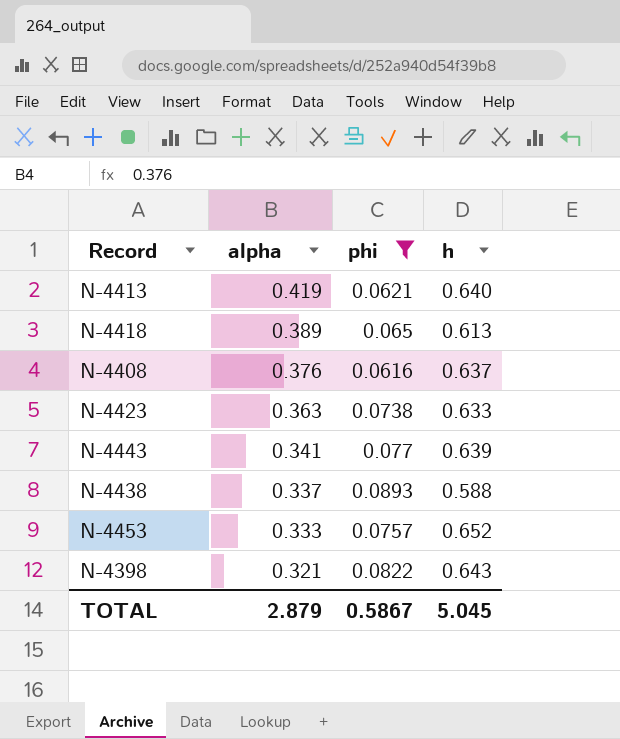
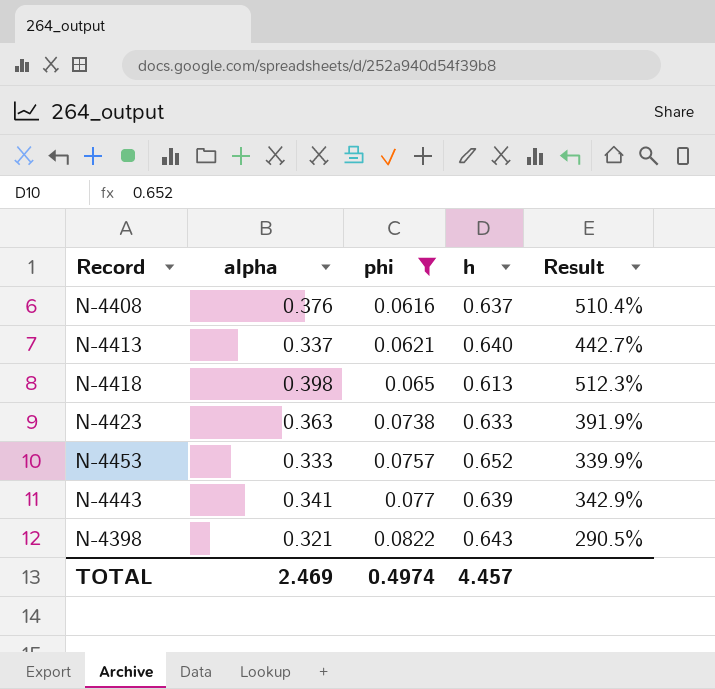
row order: alpha descending -> phi ascending
column Result | formula: none -> ([alpha] - [phi]) / [phi]
row N-4438: 0.337 | 0.0893 | 0.588 -> none
N-4413 | alpha: 0.419 -> 0.337
N-4418 | alpha: 0.389 -> 0.398
TOTAL | alpha: 2.879 -> 2.469
TOTAL | phi: 0.5867 -> 0.4974
TOTAL | h: 5.045 -> 4.457

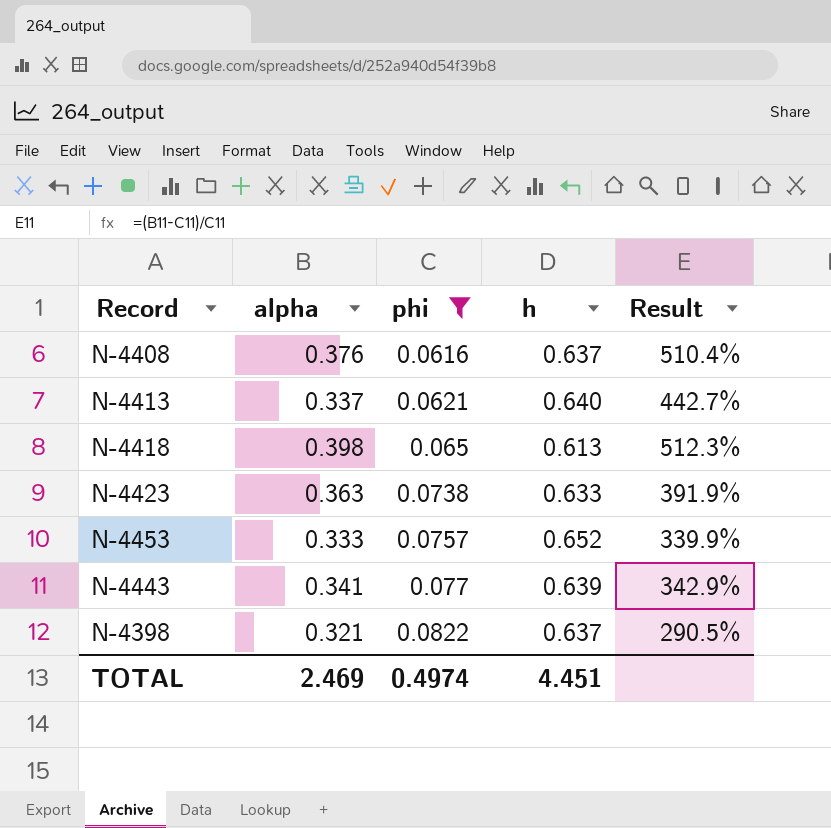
N-4398 | h: 0.643 -> 0.637
TOTAL | h: 4.457 -> 4.451

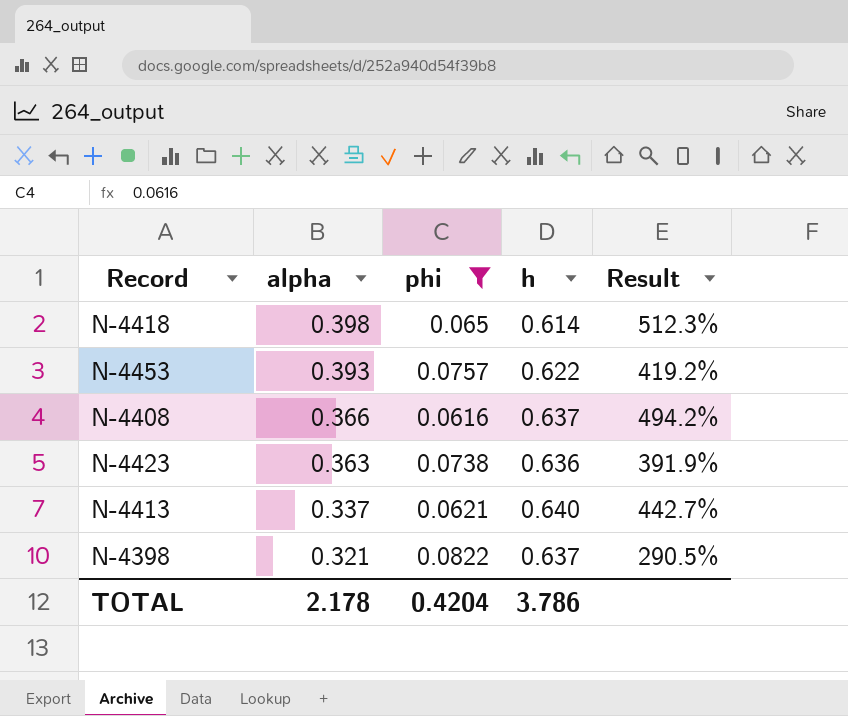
row order: phi ascending -> alpha descending
row N-4443: 0.341 | 0.077 | 0.639 | 342.9% -> none
N-4418 | h: 0.613 -> 0.614
N-4453 | alpha: 0.333 -> 0.393
N-4453 | h: 0.652 -> 0.622
N-4453 | Result: 339.9% -> 419.2%
N-4408 | alpha: 0.376 -> 0.366
N-4408 | Result: 510.4% -> 494.2%
N-4423 | h: 0.633 -> 0.636
TOTAL | alpha: 2.469 -> 2.178
TOTAL | phi: 0.4974 -> 0.4204
TOTAL | h: 4.451 -> 3.786

